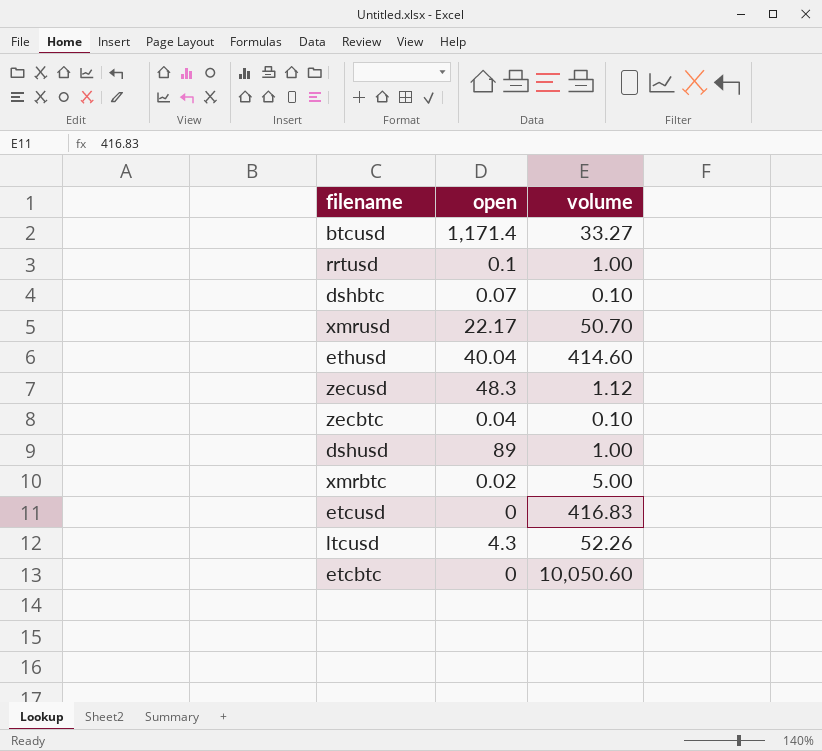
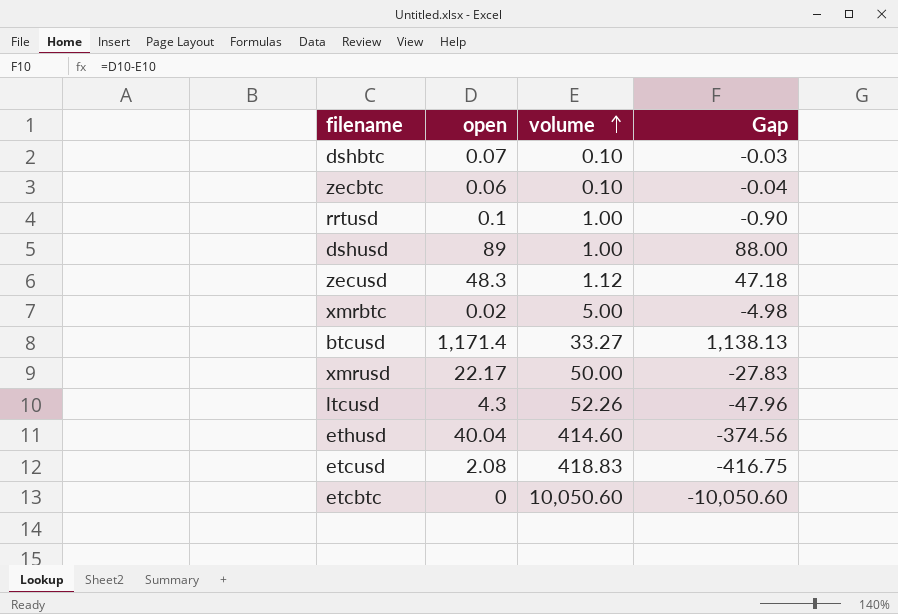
row order: none -> volume ascending
column Gap | formula: none -> [open] - [volume]
zecbtc | open: 0.04 -> 0.06
xmrusd | volume: 50.70 -> 50.00
etcusd | open: 0 -> 2.08
etcusd | volume: 416.83 -> 418.83

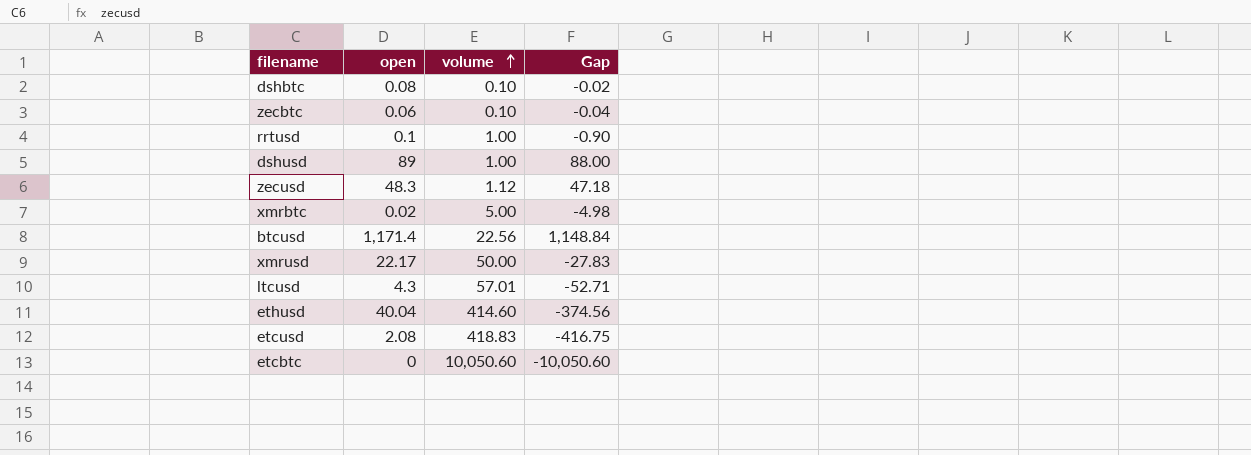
dshbtc | open: 0.07 -> 0.08
dshbtc | Gap: -0.03 -> -0.02
btcusd | volume: 33.27 -> 22.56
btcusd | Gap: 1,138.13 -> 1,148.84
ltcusd | volume: 52.26 -> 57.01
ltcusd | Gap: -47.96 -> -52.71

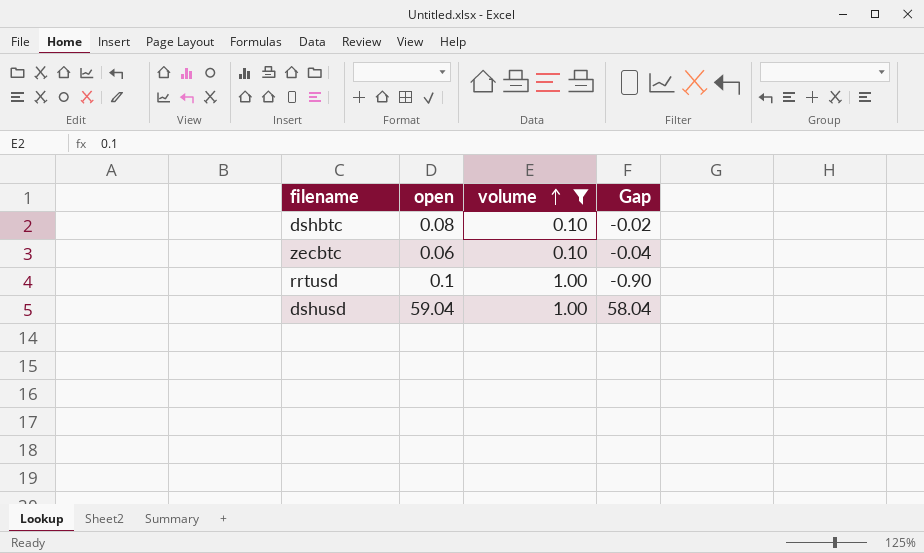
filter: none -> volume <= 1.00
dshusd | open: 89 -> 59.04
dshusd | Gap: 88.00 -> 58.04

